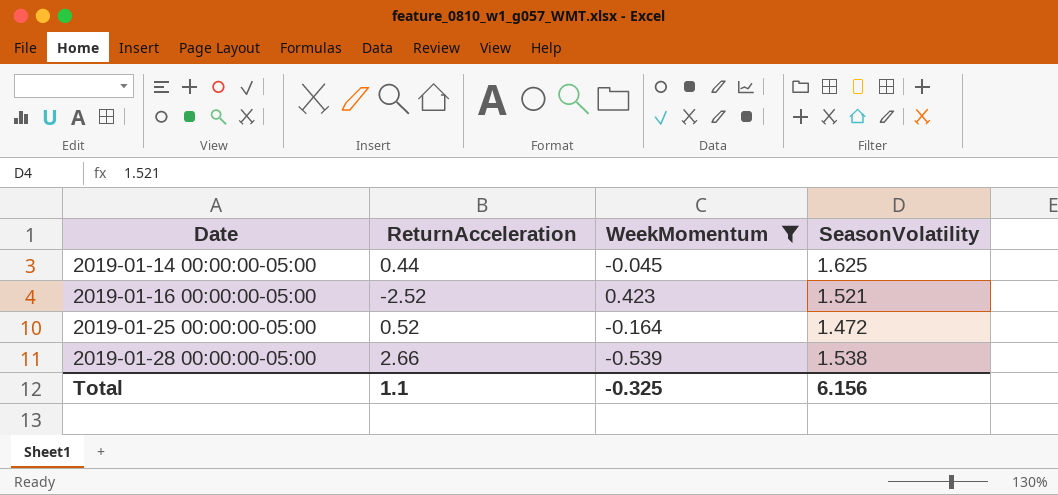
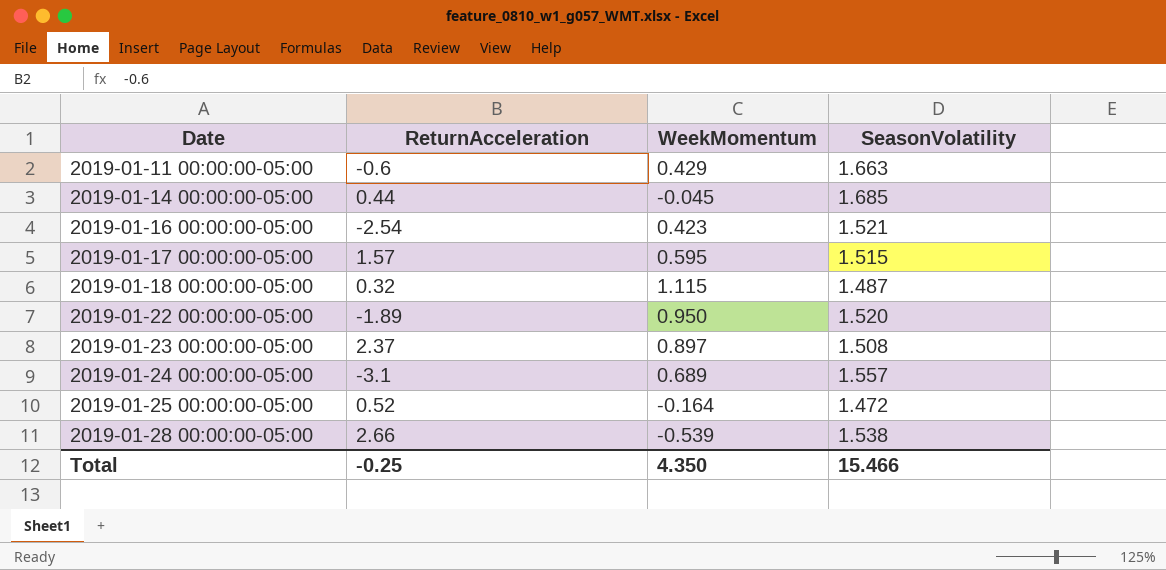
filter: WeekMomentum <= 0.423 -> none
2019-01-14 00:00:00-05:00 | SeasonVolatility: 1.625 -> 1.685
2019-01-16 00:00:00-05:00 | ReturnAcceleration: -2.52 -> -2.54
Total | ReturnAcceleration: 1.1 -> -0.25
Total | WeekMomentum: -0.325 -> 4.350
Total | SeasonVolatility: 6.156 -> 15.466

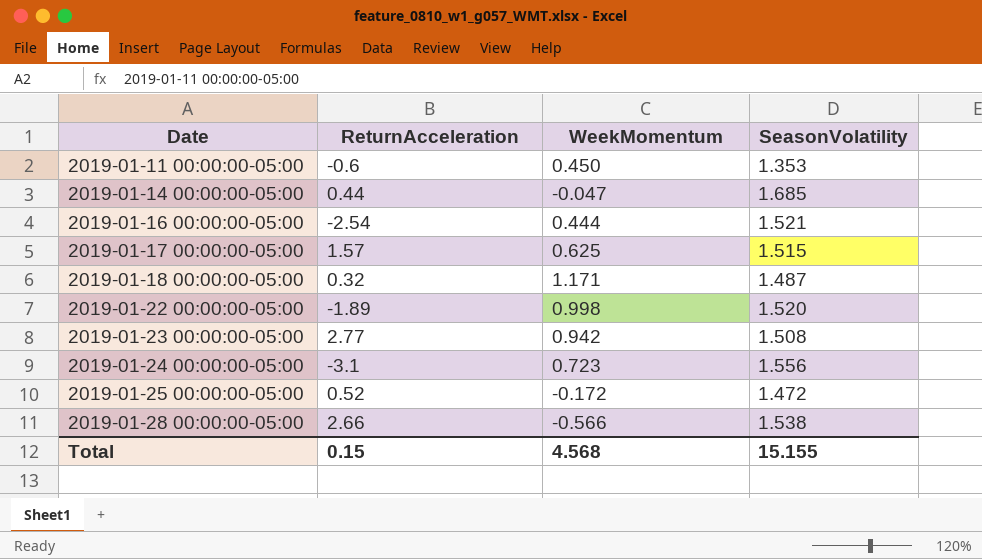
2019-01-11 00:00:00-05:00 | WeekMomentum: 0.429 -> 0.450
2019-01-11 00:00:00-05:00 | SeasonVolatility: 1.663 -> 1.353
2019-01-14 00:00:00-05:00 | WeekMomentum: -0.045 -> -0.047
2019-01-16 00:00:00-05:00 | WeekMomentum: 0.423 -> 0.444
2019-01-17 00:00:00-05:00 | WeekMomentum: 0.595 -> 0.625
2019-01-18 00:00:00-05:00 | WeekMomentum: 1.115 -> 1.171
2019-01-22 00:00:00-05:00 | WeekMomentum: 0.950 -> 0.998
2019-01-23 00:00:00-05:00 | ReturnAcceleration: 2.37 -> 2.77
2019-01-23 00:00:00-05:00 | WeekMomentum: 0.897 -> 0.942
2019-01-24 00:00:00-05:00 | WeekMomentum: 0.689 -> 0.723
2019-01-24 00:00:00-05:00 | SeasonVolatility: 1.557 -> 1.556
2019-01-25 00:00:00-05:00 | WeekMomentum: -0.164 -> -0.172
2019-01-28 00:00:00-05:00 | WeekMomentum: -0.539 -> -0.566
Total | ReturnAcceleration: -0.25 -> 0.15
Total | WeekMomentum: 4.350 -> 4.568
Total | SeasonVolatility: 15.466 -> 15.155

